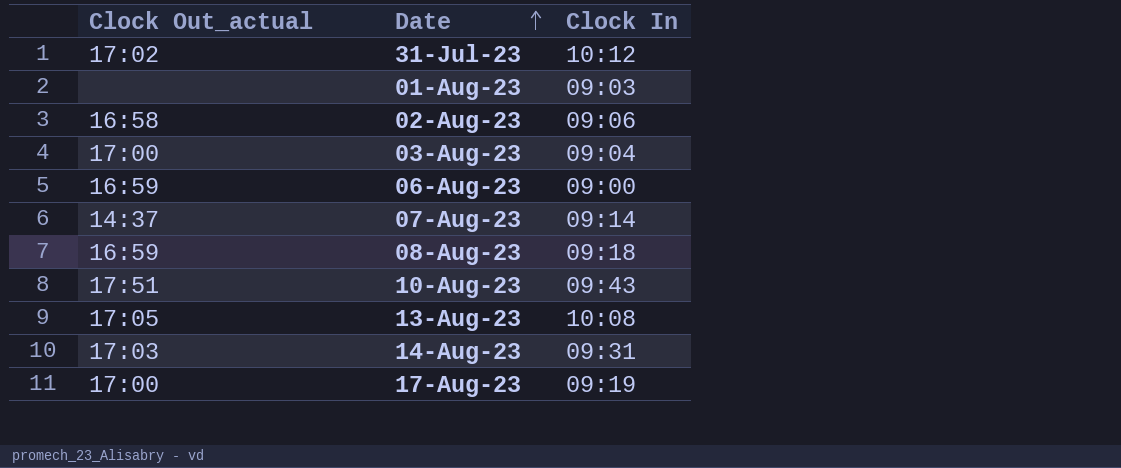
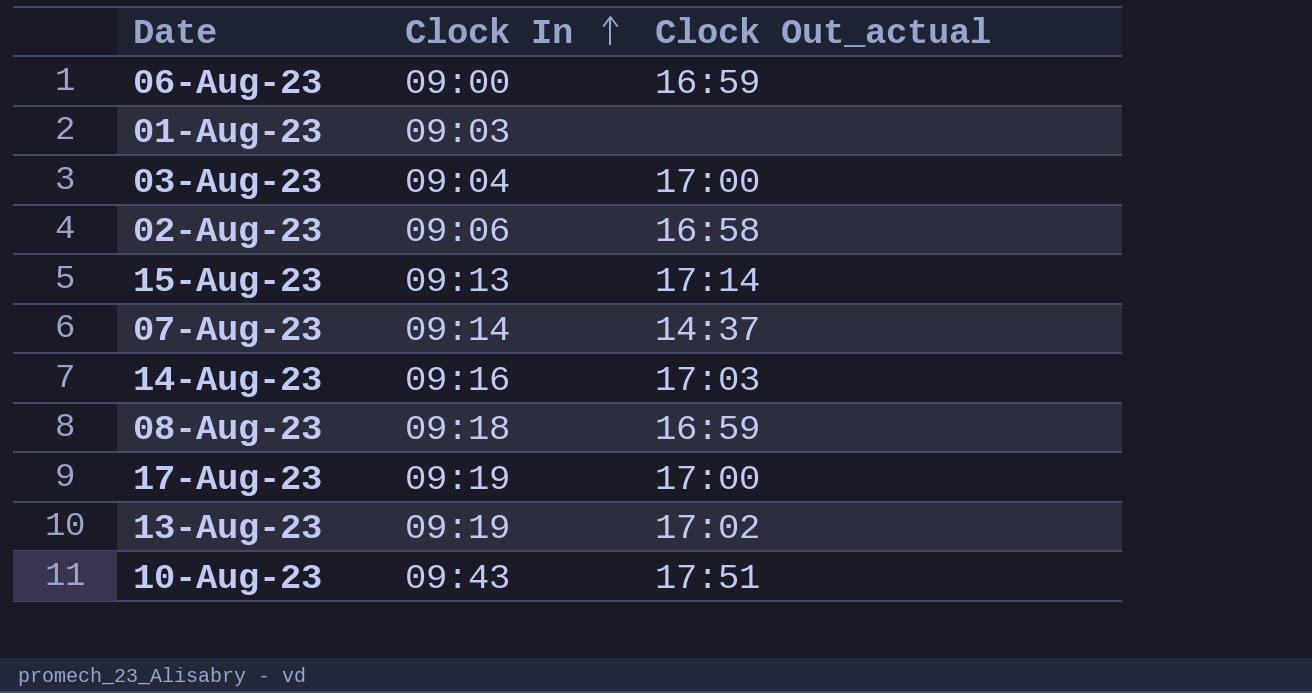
row order: Date ascending -> Clock In ascending
column Clock Out_actual | position: 1 -> 3
row 31-Jul-23: 17:02 | 10:12 -> none
row 15-Aug-23: none -> 09:13 | 17:14
14-Aug-23 | Clock In: 09:31 -> 09:16
13-Aug-23 | Clock In: 10:08 -> 09:19
13-Aug-23 | Clock Out_actual: 17:05 -> 17:02

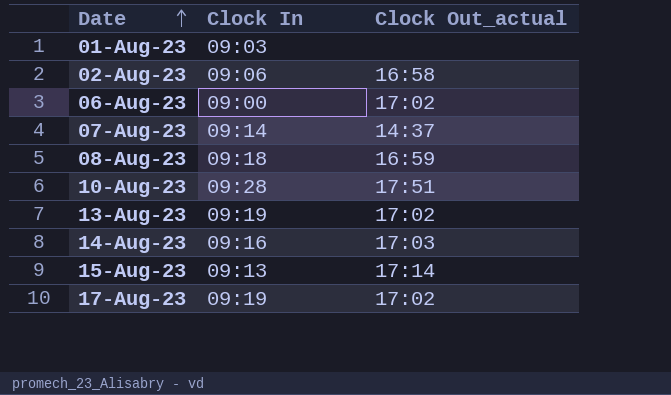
row order: Clock In ascending -> Date ascending
row 03-Aug-23: 09:04 | 17:00 -> none
06-Aug-23 | Clock Out_actual: 16:59 -> 17:02
10-Aug-23 | Clock In: 09:43 -> 09:28
17-Aug-23 | Clock Out_actual: 17:00 -> 17:02

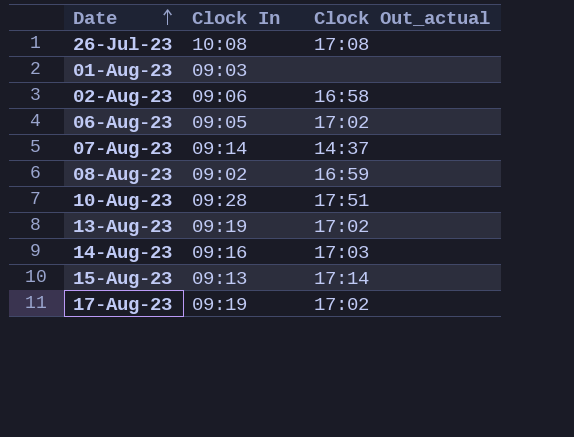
row 26-Jul-23: none -> 10:08 | 17:08
06-Aug-23 | Clock In: 09:00 -> 09:05
08-Aug-23 | Clock In: 09:18 -> 09:02

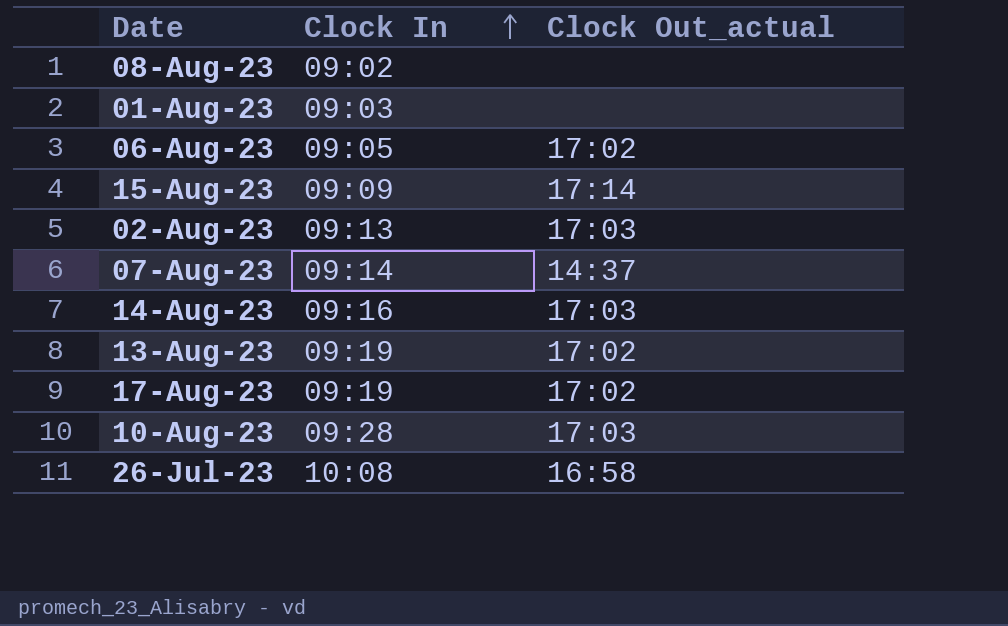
row order: Date ascending -> Clock In ascending
08-Aug-23 | Clock Out_actual: 16:59 -> none
15-Aug-23 | Clock In: 09:13 -> 09:09
02-Aug-23 | Clock In: 09:06 -> 09:13
02-Aug-23 | Clock Out_actual: 16:58 -> 17:03
10-Aug-23 | Clock Out_actual: 17:51 -> 17:03
26-Jul-23 | Clock Out_actual: 17:08 -> 16:58

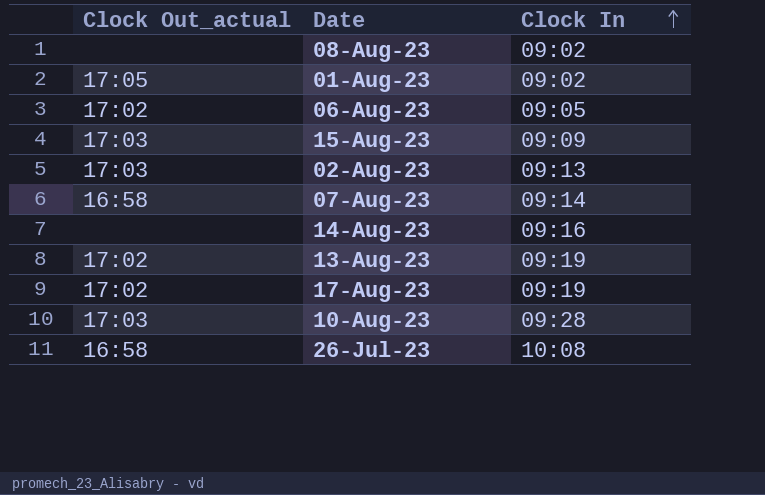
column Clock Out_actual | position: 3 -> 1
01-Aug-23 | Clock Out_actual: none -> 17:05
01-Aug-23 | Clock In: 09:03 -> 09:02
15-Aug-23 | Clock Out_actual: 17:14 -> 17:03
07-Aug-23 | Clock Out_actual: 14:37 -> 16:58
14-Aug-23 | Clock Out_actual: 17:03 -> none

